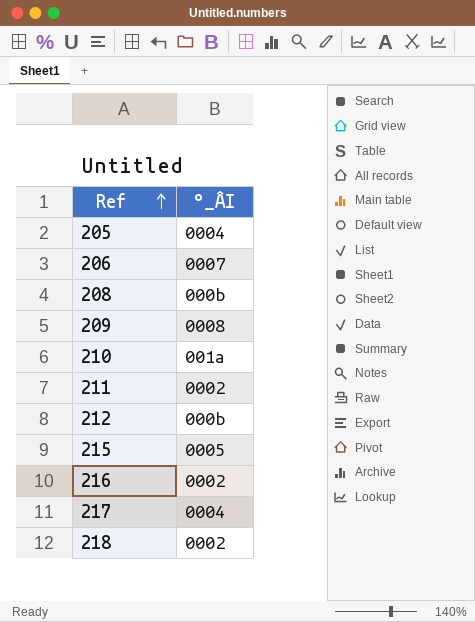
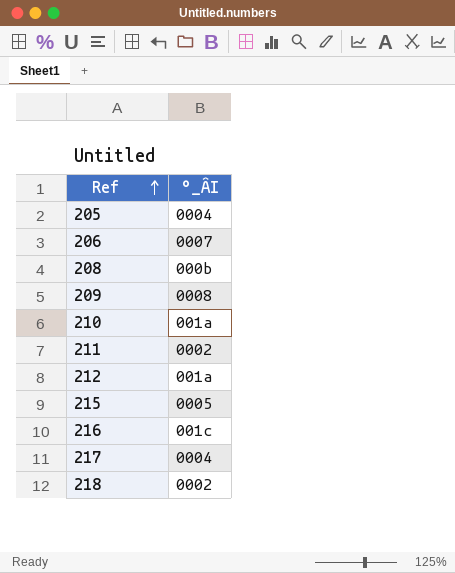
212 | °_ÂI: 000b -> 001a
216 | °_ÂI: 0002 -> 001c

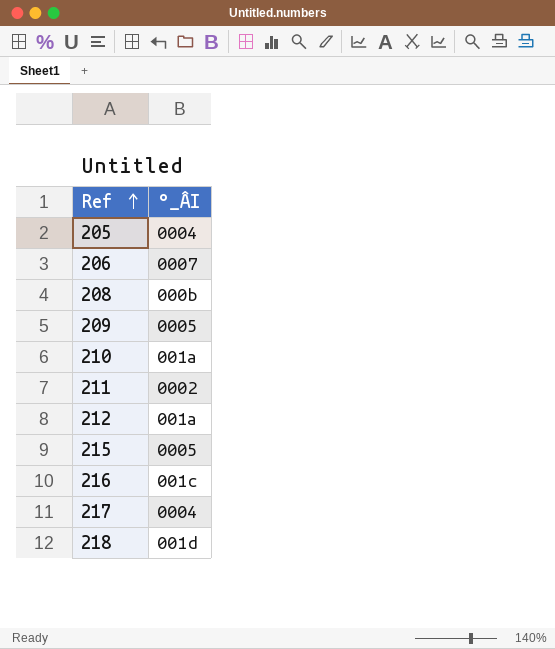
209 | °_ÂI: 0008 -> 0005
218 | °_ÂI: 0002 -> 001d

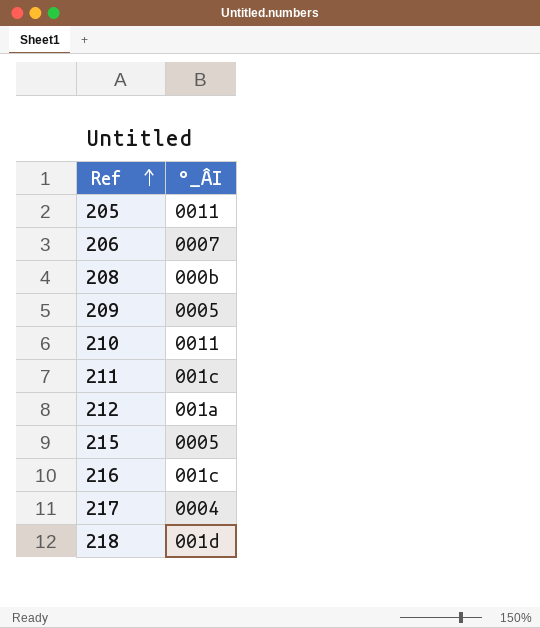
205 | °_ÂI: 0004 -> 0011
210 | °_ÂI: 001a -> 0011
211 | °_ÂI: 0002 -> 001c

